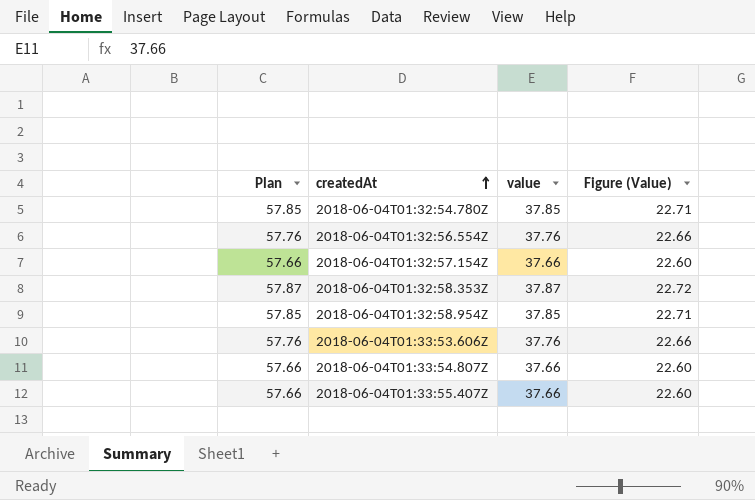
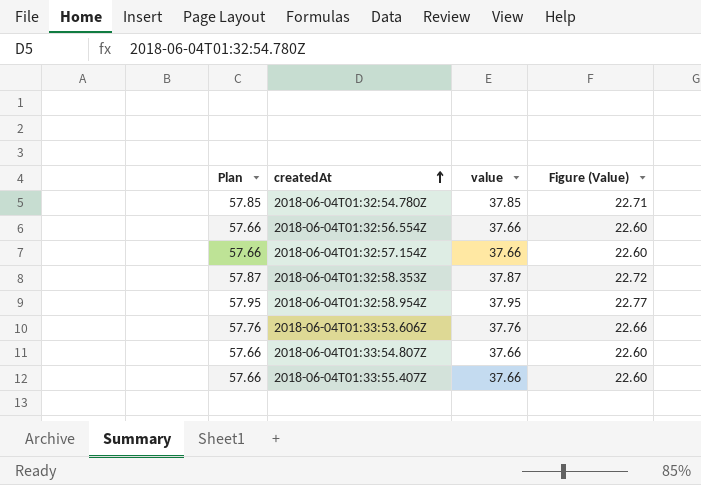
2018-06-04T01:32:56.554Z | Plan: 57.76 -> 57.66
2018-06-04T01:32:56.554Z | value: 37.76 -> 37.66
2018-06-04T01:32:56.554Z | Figure (Value): 22.66 -> 22.60
2018-06-04T01:32:58.954Z | Plan: 57.85 -> 57.95
2018-06-04T01:32:58.954Z | value: 37.85 -> 37.95
2018-06-04T01:32:58.954Z | Figure (Value): 22.71 -> 22.77

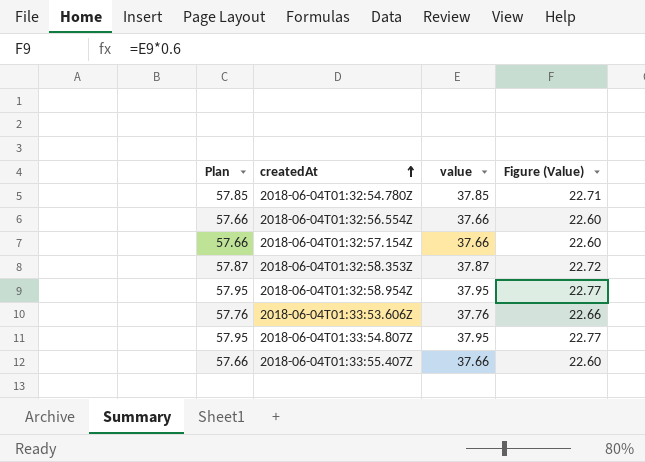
2018-06-04T01:33:54.807Z | Plan: 57.66 -> 57.95
2018-06-04T01:33:54.807Z | value: 37.66 -> 37.95
2018-06-04T01:33:54.807Z | Figure (Value): 22.60 -> 22.77

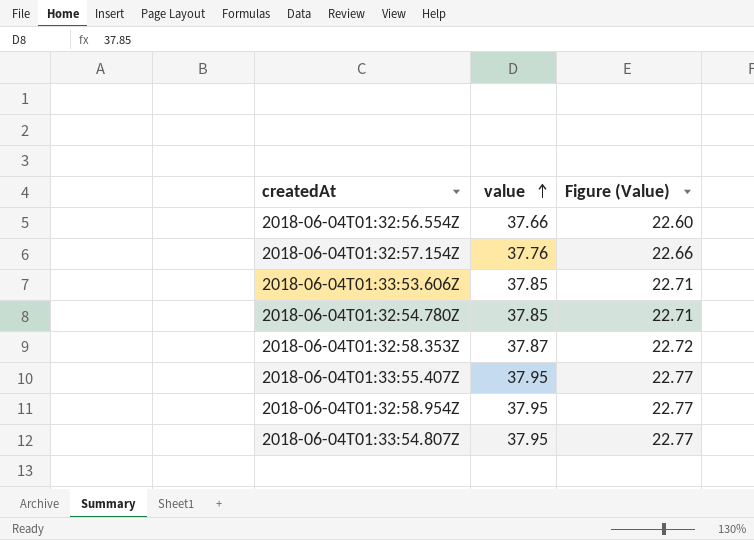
row order: createdAt ascending -> value ascending
column Plan | formula: [value] + 20 -> none
2018-06-04T01:32:57.154Z | value: 37.66 -> 37.76
2018-06-04T01:32:57.154Z | Figure (Value): 22.60 -> 22.66
2018-06-04T01:33:53.606Z | value: 37.76 -> 37.85
2018-06-04T01:33:53.606Z | Figure (Value): 22.66 -> 22.71
2018-06-04T01:33:55.407Z | value: 37.66 -> 37.95
2018-06-04T01:33:55.407Z | Figure (Value): 22.60 -> 22.77

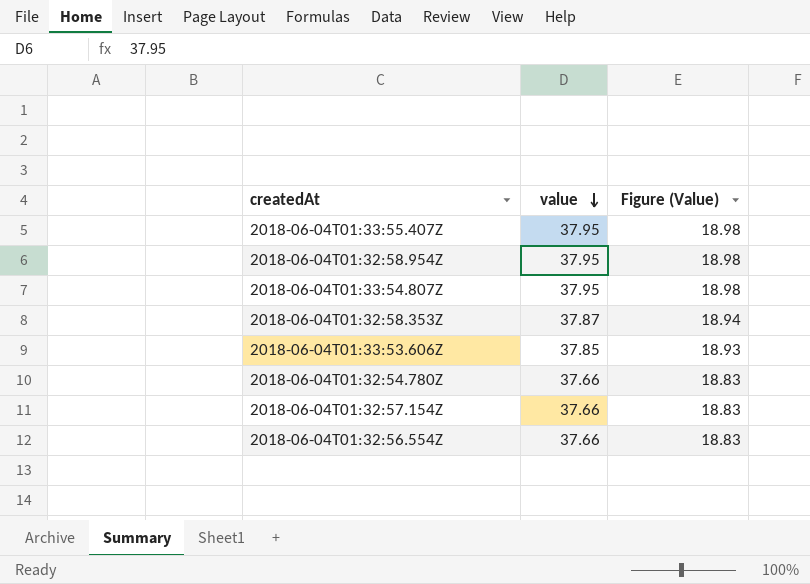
row order: value ascending -> value descending
column Figure (Value) | formula: [value] * 0.6 -> [value] * 0.5
2018-06-04T01:32:54.780Z | value: 37.85 -> 37.66
2018-06-04T01:32:57.154Z | value: 37.76 -> 37.66

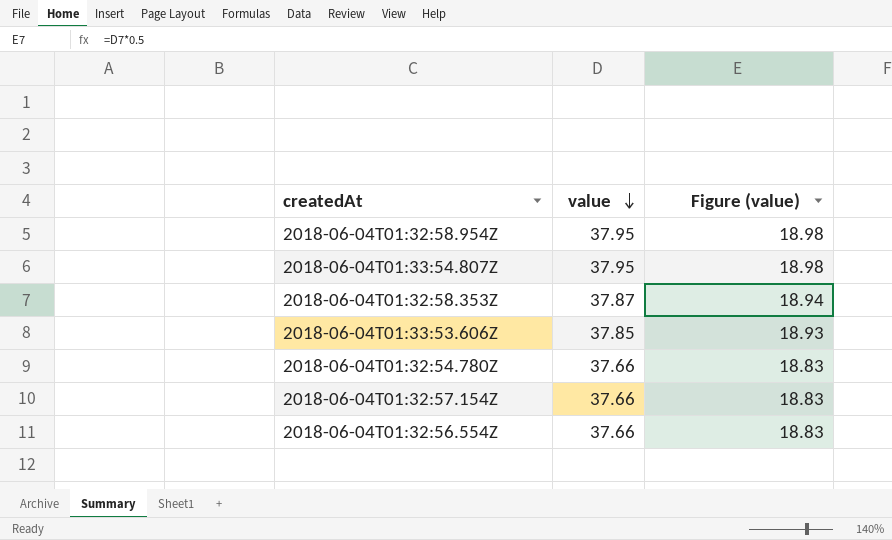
column name: Figure (Value) -> Figure (value)
row 2018-06-04T01:33:55.407Z: 37.95 | 18.98 -> none

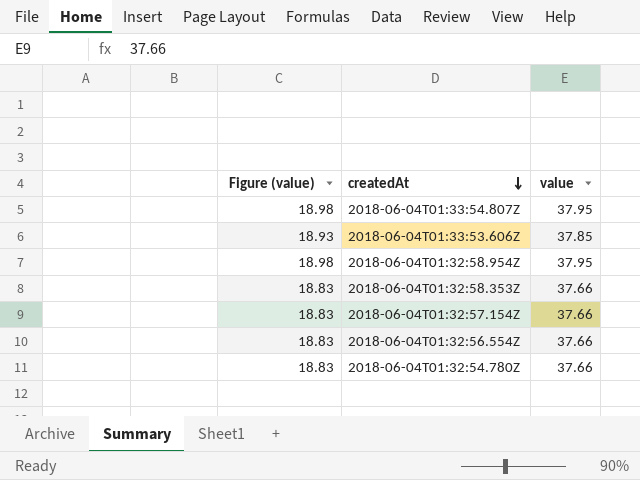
row order: value descending -> createdAt descending
column Figure (value) | position: 3 -> 1
2018-06-04T01:32:58.353Z | Figure (value): 18.94 -> 18.83
2018-06-04T01:32:58.353Z | value: 37.87 -> 37.66

